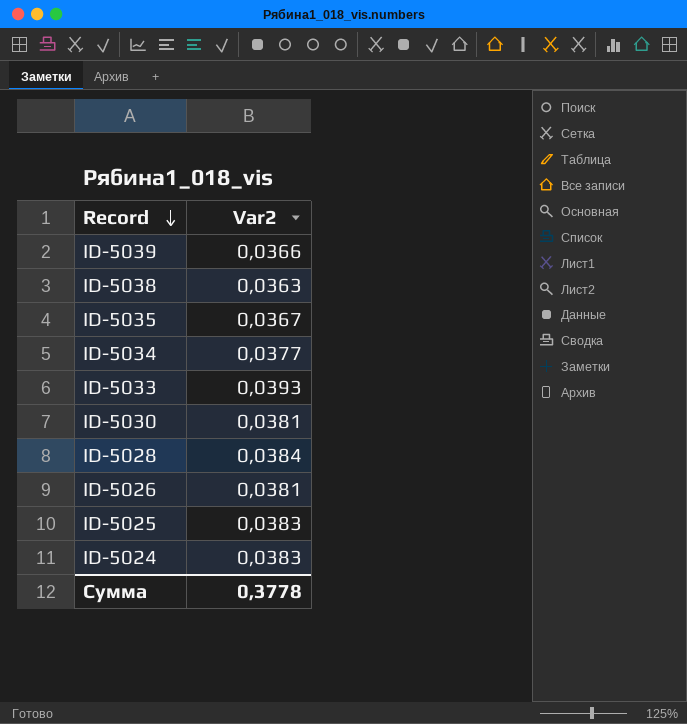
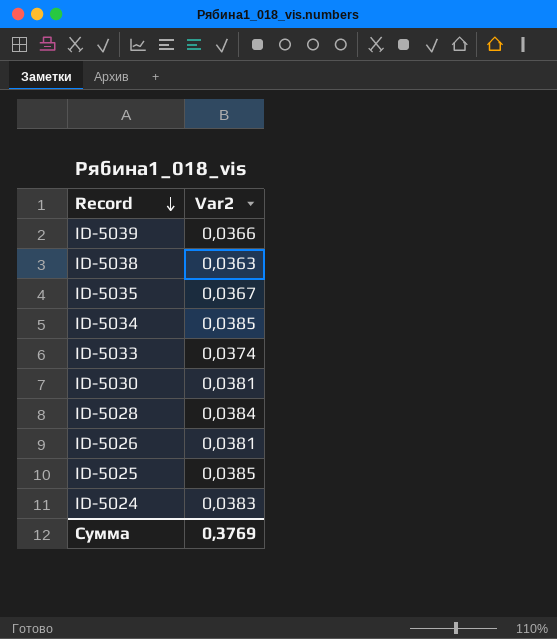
ID-5034 | Var2: 0,0377 -> 0,0385
ID-5033 | Var2: 0,0393 -> 0,0374
ID-5025 | Var2: 0,0383 -> 0,0385
Сумма | Var2: 0,3778 -> 0,3769

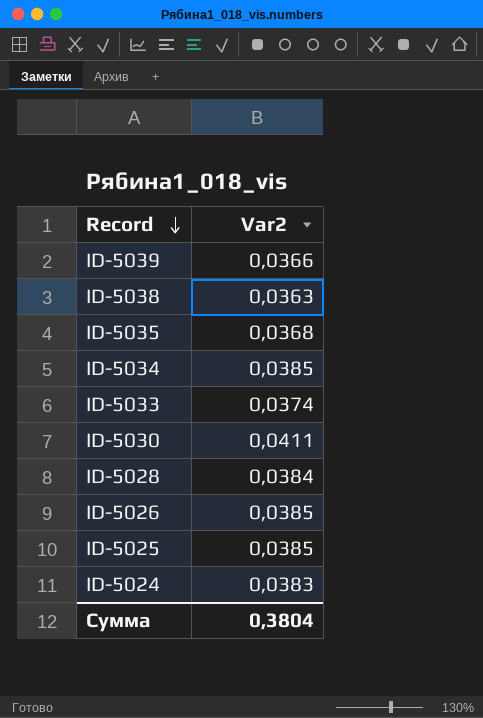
ID-5035 | Var2: 0,0367 -> 0,0368
ID-5030 | Var2: 0,0381 -> 0,0411
ID-5026 | Var2: 0,0381 -> 0,0385
Сумма | Var2: 0,3769 -> 0,3804

